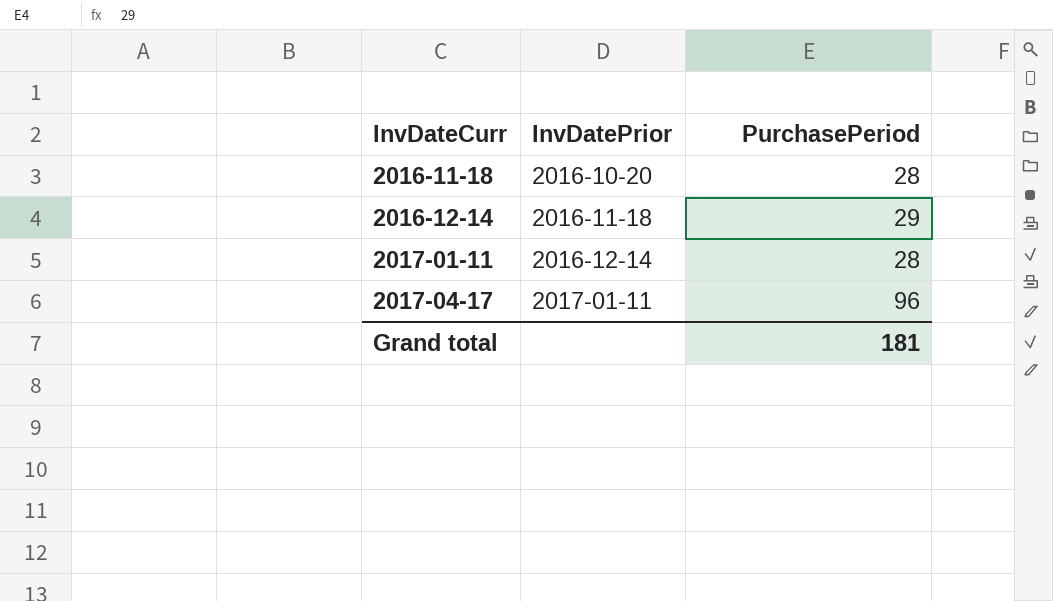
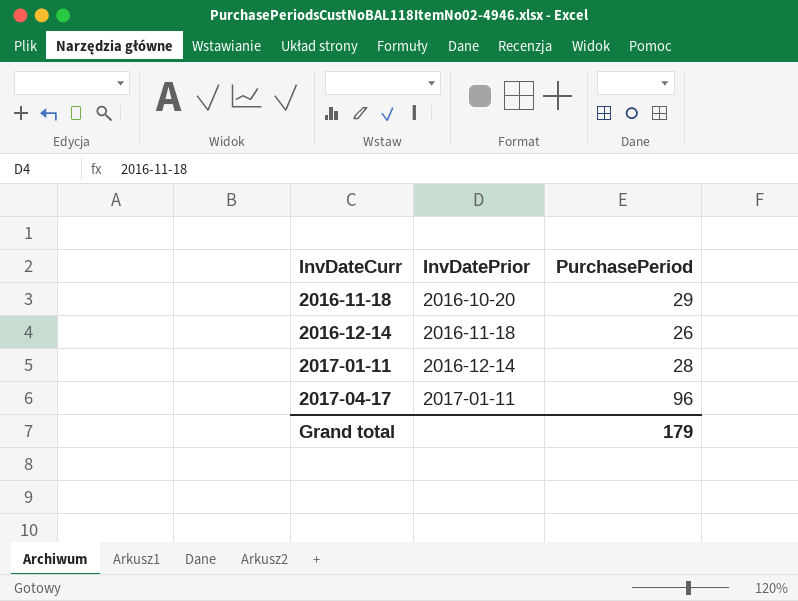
2016-11-18 | PurchasePeriod: 28 -> 29
2016-12-14 | PurchasePeriod: 29 -> 26
Grand total | PurchasePeriod: 181 -> 179

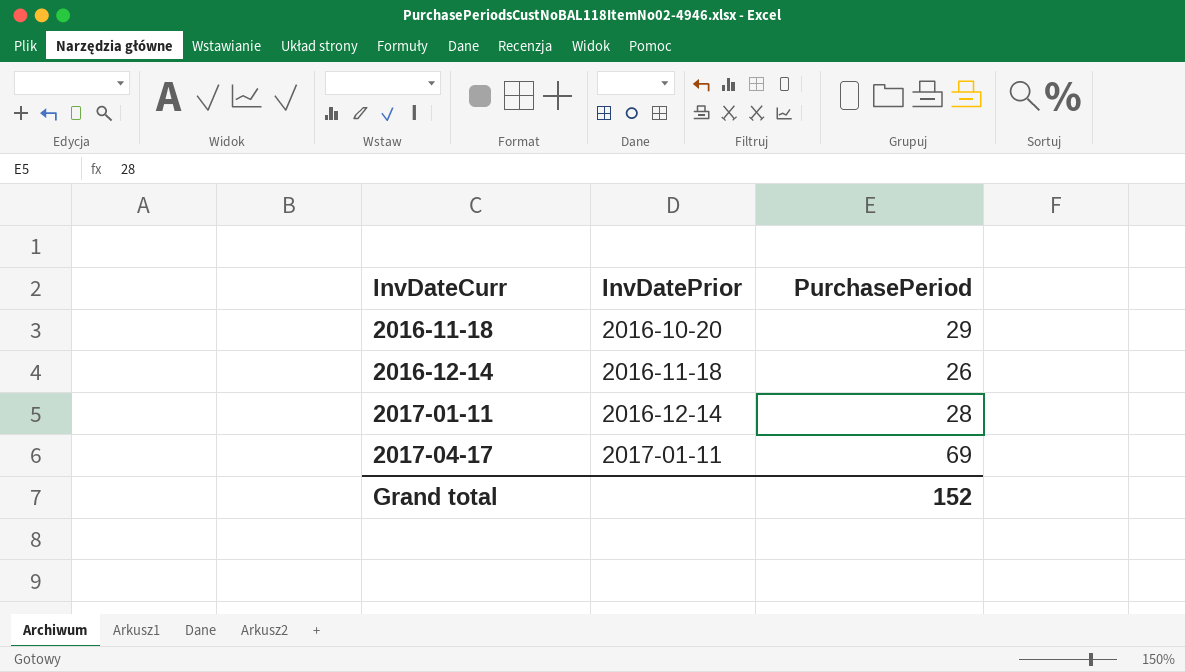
2017-04-17 | PurchasePeriod: 96 -> 69
Grand total | PurchasePeriod: 179 -> 152

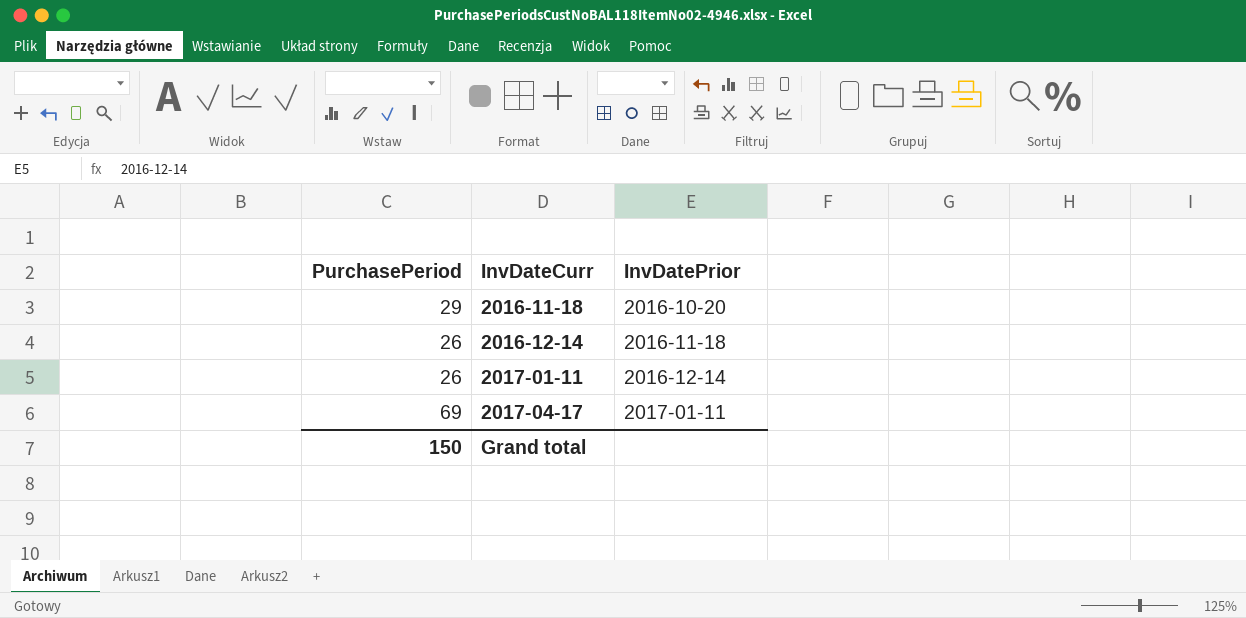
column PurchasePeriod | position: 3 -> 1
2017-01-11 | PurchasePeriod: 28 -> 26
Grand total | PurchasePeriod: 152 -> 150

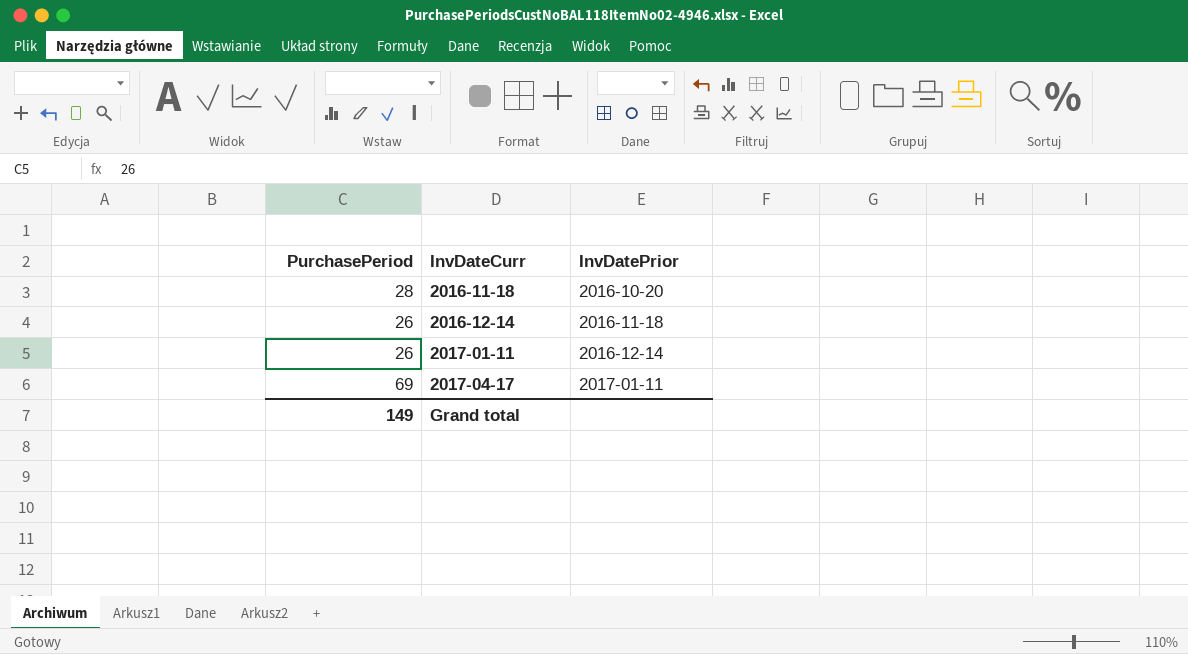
2016-11-18 | PurchasePeriod: 29 -> 28
Grand total | PurchasePeriod: 150 -> 149

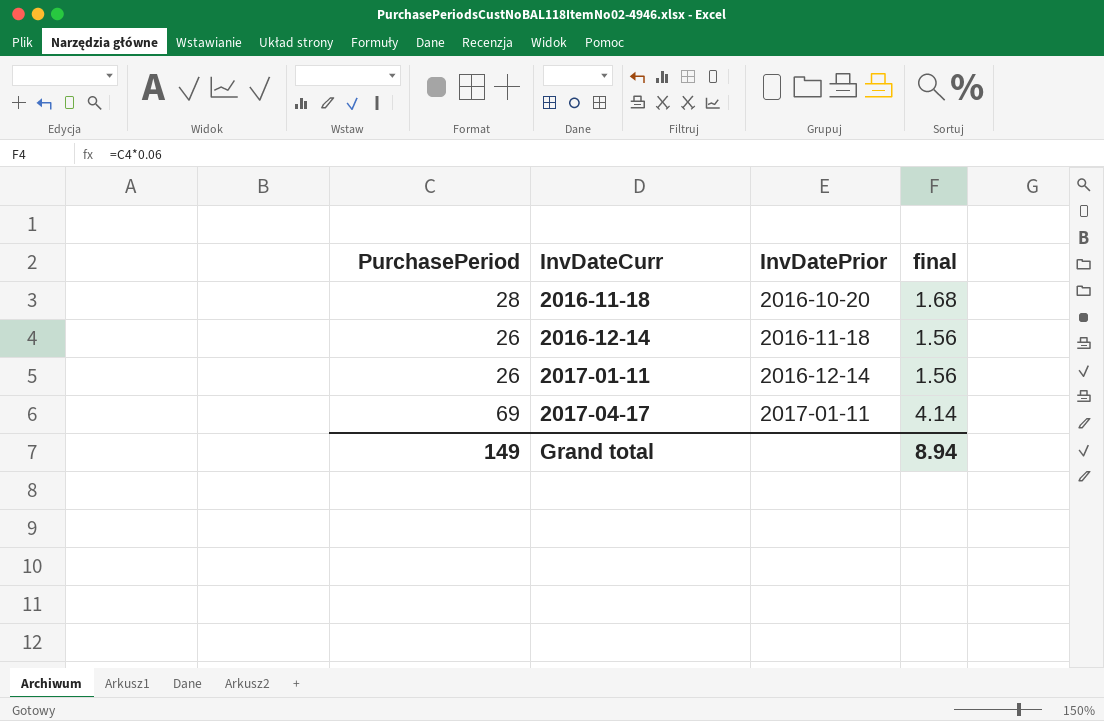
column final | formula: none -> [PurchasePeriod] * 0.06

